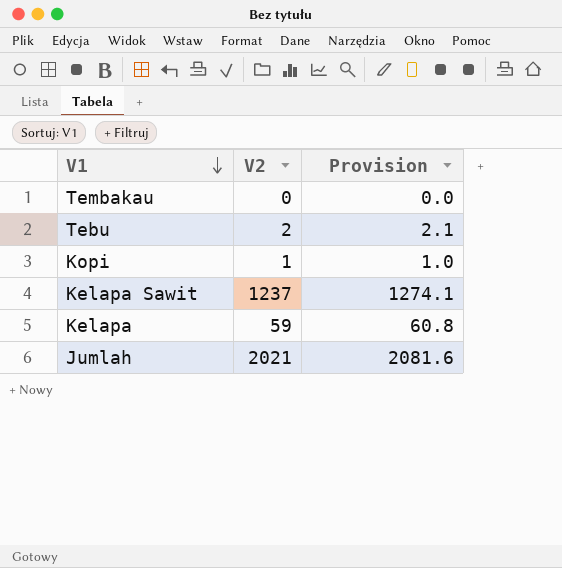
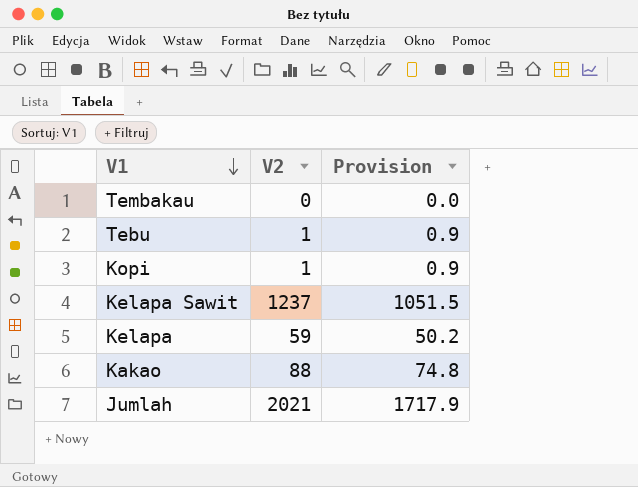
column Provision | formula: [V2] * 1.03 -> [V2] * 0.85
Tebu | V2: 2 -> 1
row Kakao: none -> 88 | 74.8

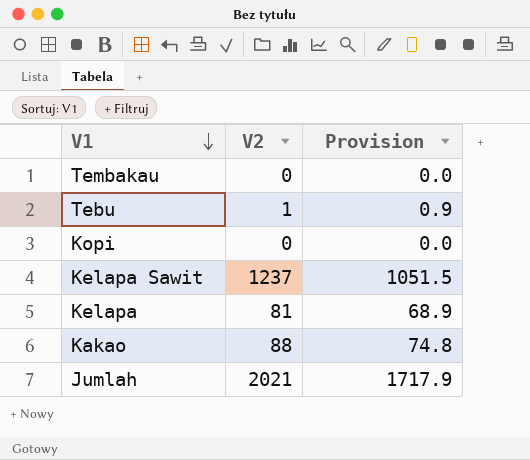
Kopi | V2: 1 -> 0
Kopi | Provision: 0.9 -> 0.0
Kelapa | V2: 59 -> 81
Kelapa | Provision: 50.2 -> 68.9

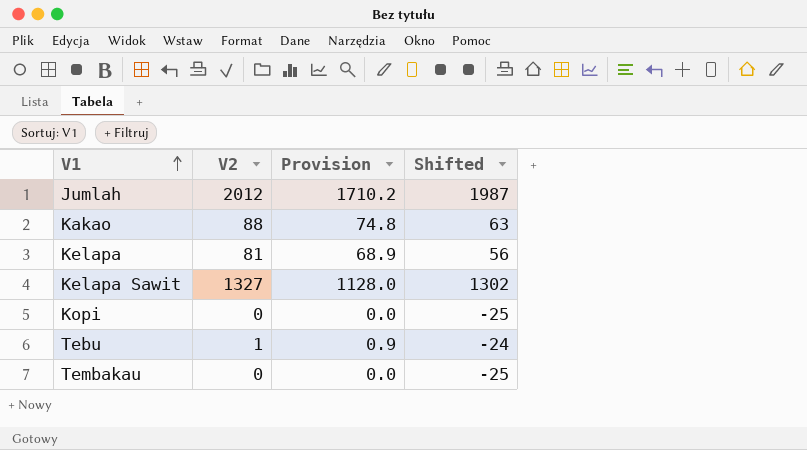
row order: V1 descending -> V1 ascending
column Shifted | formula: none -> [V2] - 25
Jumlah | V2: 2021 -> 2012
Jumlah | Provision: 1717.9 -> 1710.2
Kelapa Sawit | V2: 1237 -> 1327
Kelapa Sawit | Provision: 1051.5 -> 1128.0

